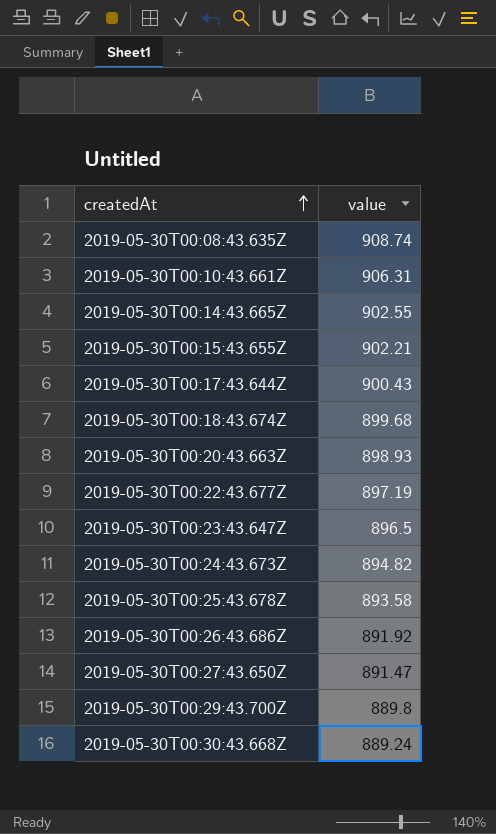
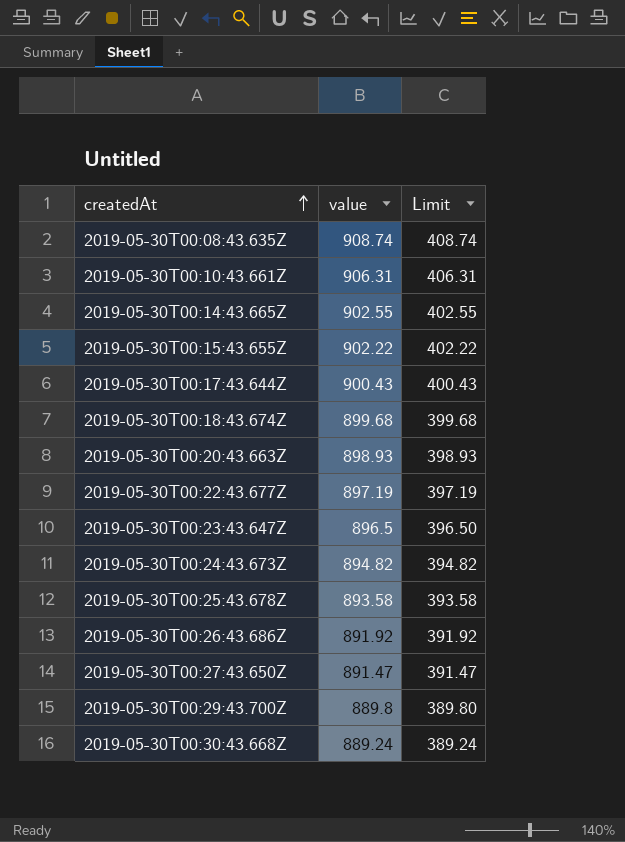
column Limit | formula: none -> [value] - 500
2019-05-30T00:15:43.655Z | value: 902.21 -> 902.22

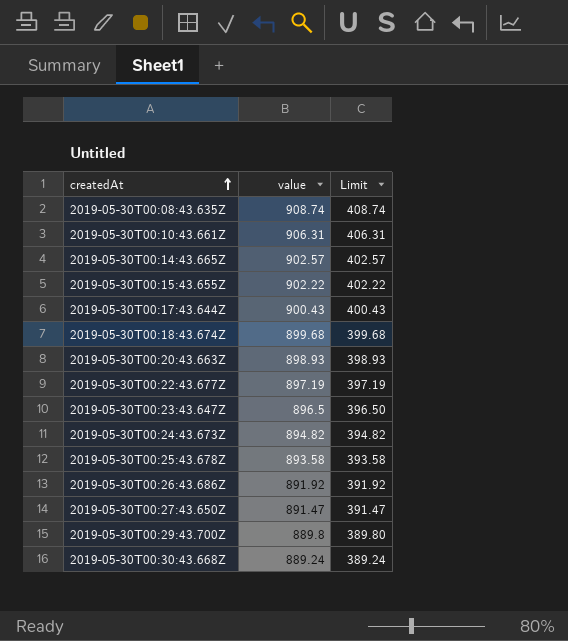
2019-05-30T00:14:43.665Z | value: 902.55 -> 902.57
2019-05-30T00:14:43.665Z | Limit: 402.55 -> 402.57

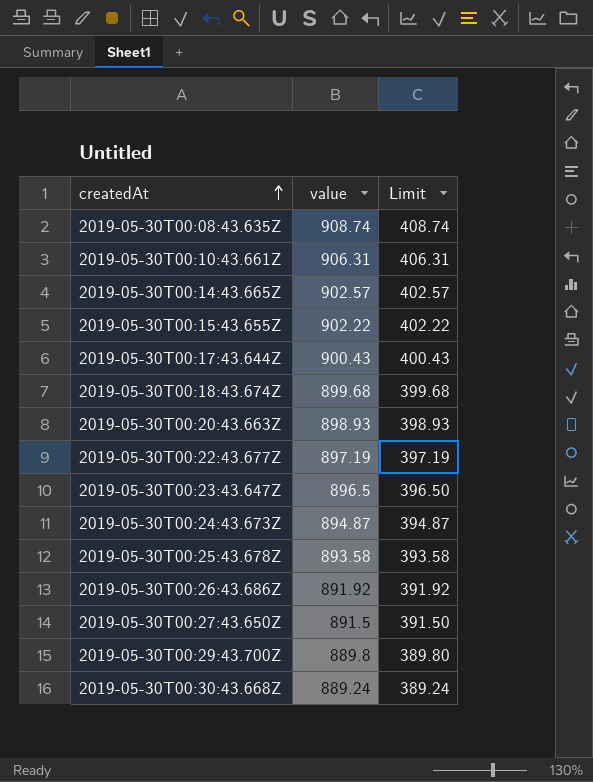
2019-05-30T00:24:43.673Z | value: 894.82 -> 894.87
2019-05-30T00:24:43.673Z | Limit: 394.82 -> 394.87
2019-05-30T00:27:43.650Z | value: 891.47 -> 891.5
2019-05-30T00:27:43.650Z | Limit: 391.47 -> 391.50

